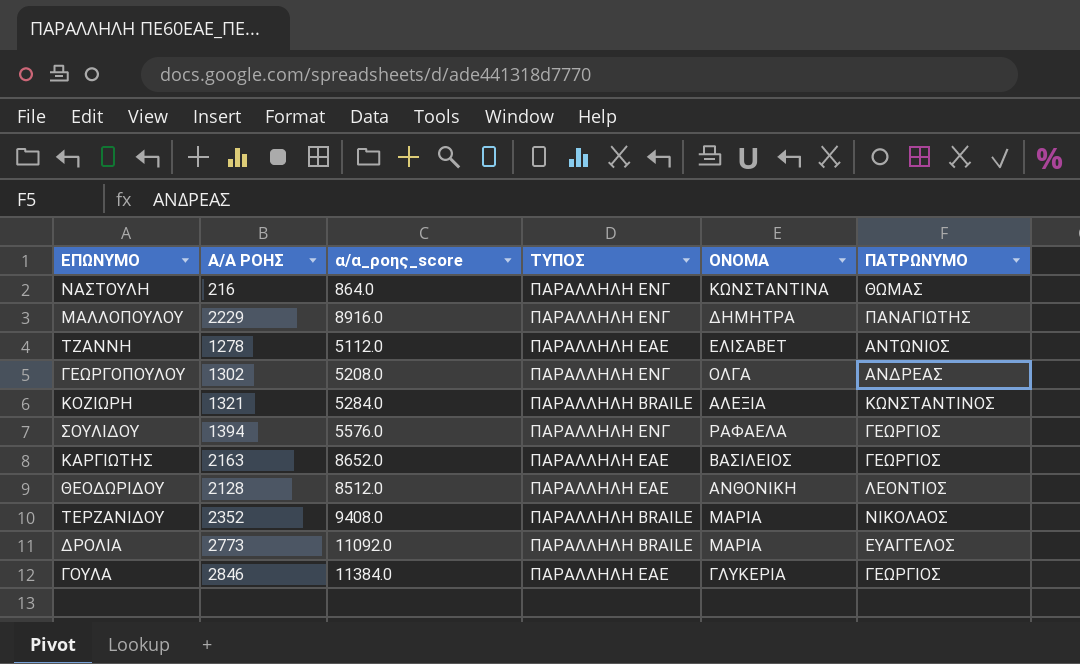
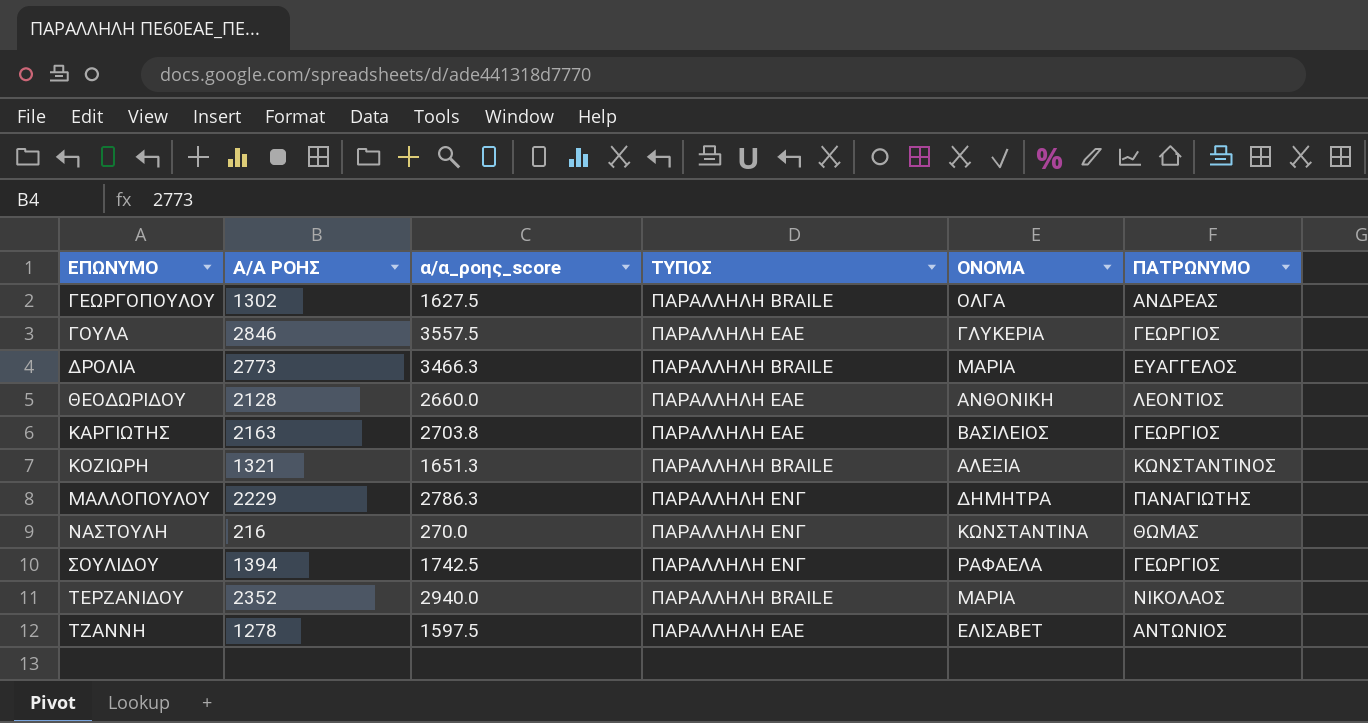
row order: none -> ΕΠΩΝΥΜΟ ascending
column α/α_ροης_score | formula: [Α/Α ΡΟΗΣ] * 4 -> [Α/Α ΡΟΗΣ] * 1.25
ΓΕΩΡΓΟΠΟΥΛΟΥ | ΤΥΠΟΣ: ΠΑΡΑΛΛΗΛΗ ΕΝΓ -> ΠΑΡΑΛΛΗΛΗ BRAILE

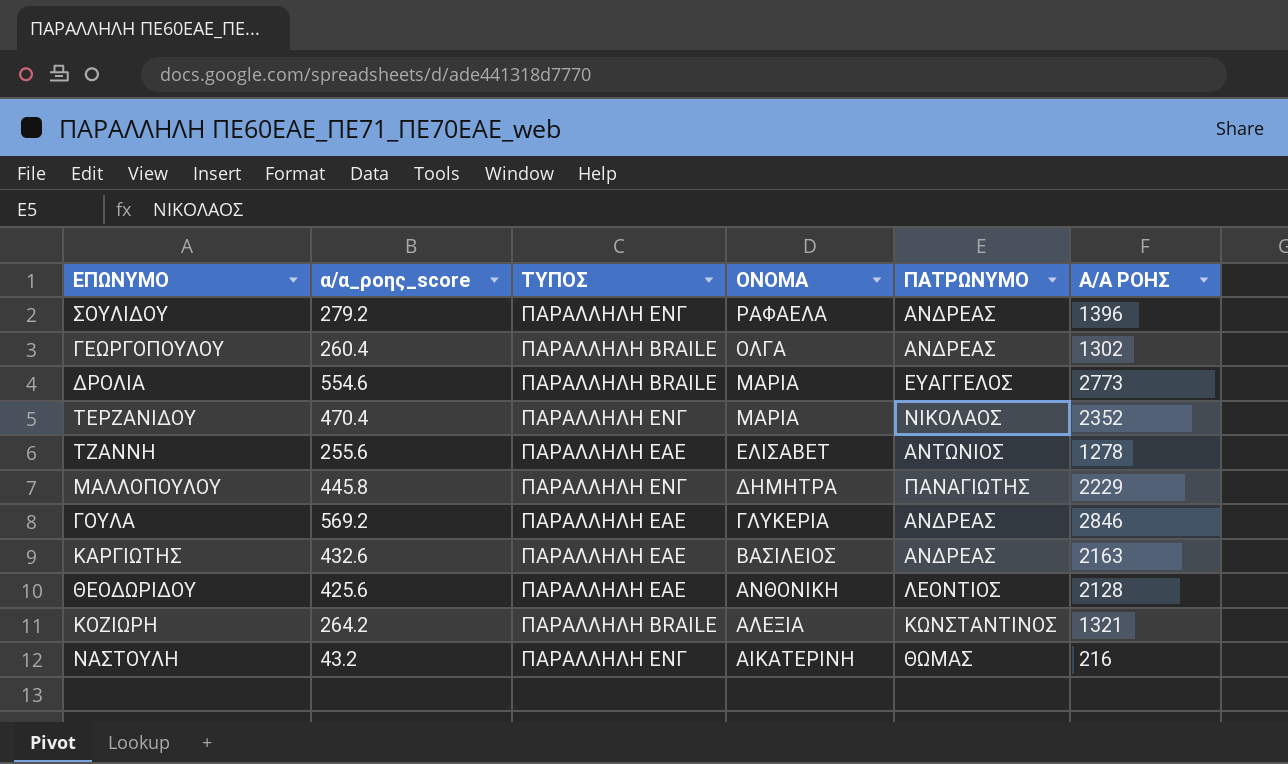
row order: ΕΠΩΝΥΜΟ ascending -> ΟΝΟΜΑ descending
column α/α_ροης_score | formula: [Α/Α ΡΟΗΣ] * 1.25 -> [Α/Α ΡΟΗΣ] * 0.2
column Α/Α ΡΟΗΣ | position: 2 -> 6
ΣΟΥΛΙΔΟΥ | ΠΑΤΡΩΝΥΜΟ: ΓΕΩΡΓΙΟΣ -> ΑΝΔΡΕΑΣ
ΣΟΥΛΙΔΟΥ | Α/Α ΡΟΗΣ: 1394 -> 1396
ΤΕΡΖΑΝΙΔΟΥ | ΤΥΠΟΣ: ΠΑΡΑΛΛΗΛΗ BRAILE -> ΠΑΡΑΛΛΗΛΗ ΕΝΓ
ΓΟΥΛΑ | ΠΑΤΡΩΝΥΜΟ: ΓΕΩΡΓΙΟΣ -> ΑΝΔΡΕΑΣ
ΚΑΡΓΙΩΤΗΣ | ΠΑΤΡΩΝΥΜΟ: ΓΕΩΡΓΙΟΣ -> ΑΝΔΡΕΑΣ
ΝΑΣΤΟΥΛΗ | ΟΝΟΜΑ: ΚΩΝΣΤΑΝΤΙΝΑ -> ΑΙΚΑΤΕΡΙΝΗ

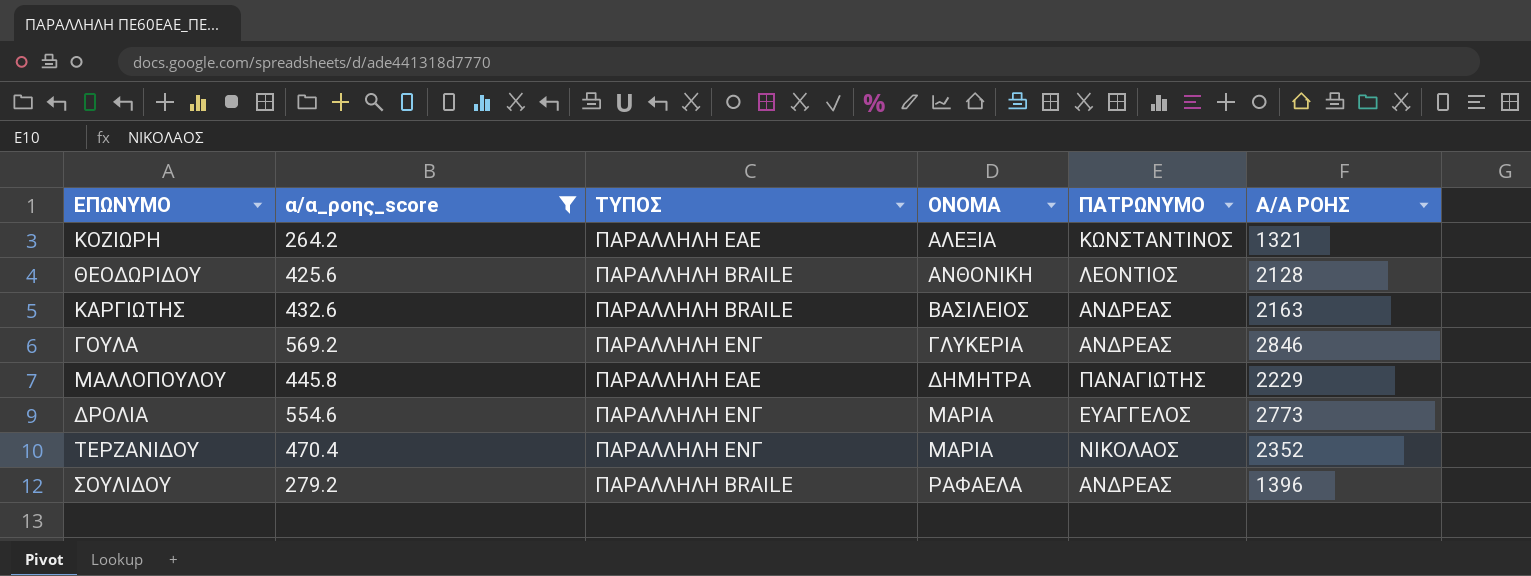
filter: none -> α/α_ροης_score >= 264.2
row order: ΟΝΟΜΑ descending -> ΟΝΟΜΑ ascending
ΚΟΖΙΩΡΗ | ΤΥΠΟΣ: ΠΑΡΑΛΛΗΛΗ BRAILE -> ΠΑΡΑΛΛΗΛΗ ΕΑΕ
ΘΕΟΔΩΡΙΔΟΥ | ΤΥΠΟΣ: ΠΑΡΑΛΛΗΛΗ ΕΑΕ -> ΠΑΡΑΛΛΗΛΗ BRAILE
ΚΑΡΓΙΩΤΗΣ | ΤΥΠΟΣ: ΠΑΡΑΛΛΗΛΗ ΕΑΕ -> ΠΑΡΑΛΛΗΛΗ BRAILE
ΓΟΥΛΑ | ΤΥΠΟΣ: ΠΑΡΑΛΛΗΛΗ ΕΑΕ -> ΠΑΡΑΛΛΗΛΗ ΕΝΓ
ΜΑΛΛΟΠΟΥΛΟΥ | ΤΥΠΟΣ: ΠΑΡΑΛΛΗΛΗ ΕΝΓ -> ΠΑΡΑΛΛΗΛΗ ΕΑΕ
ΔΡΟΛΙΑ | ΤΥΠΟΣ: ΠΑΡΑΛΛΗΛΗ BRAILE -> ΠΑΡΑΛΛΗΛΗ ΕΝΓ
ΣΟΥΛΙΔΟΥ | ΤΥΠΟΣ: ΠΑΡΑΛΛΗΛΗ ΕΝΓ -> ΠΑΡΑΛΛΗΛΗ BRAILE

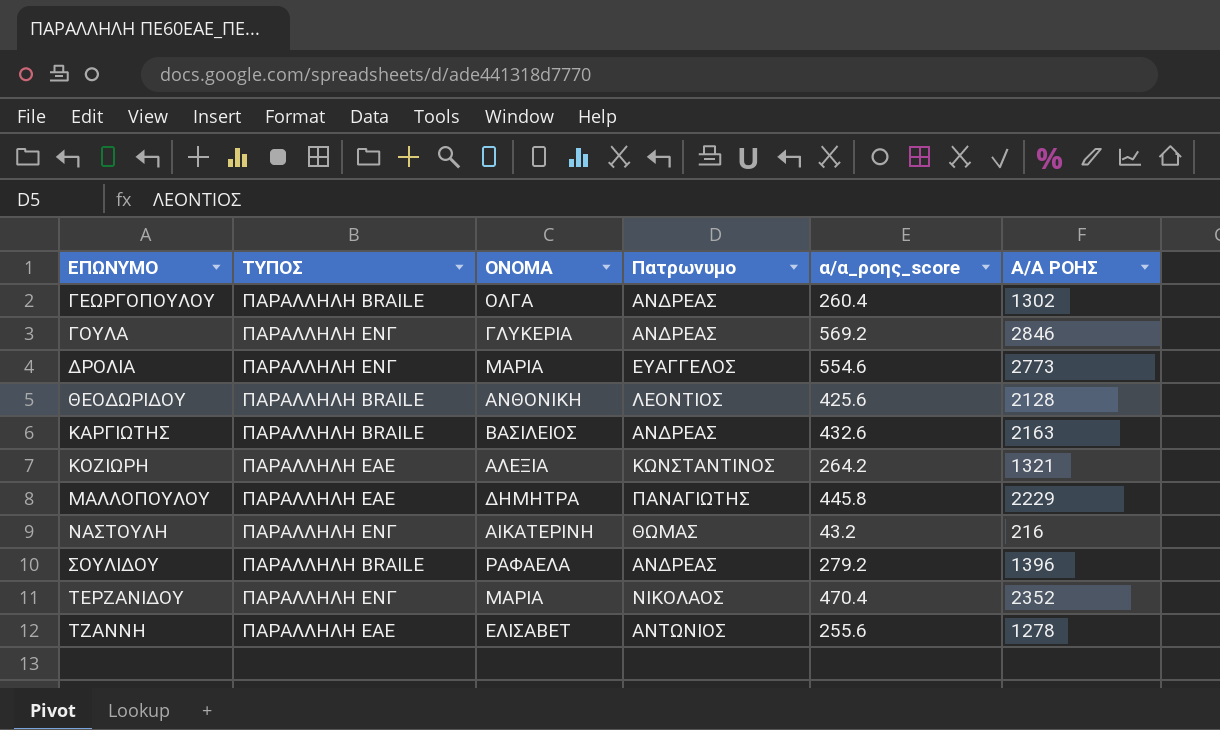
filter: α/α_ροης_score >= 264.2 -> none
row order: ΟΝΟΜΑ ascending -> ΕΠΩΝΥΜΟ ascending
column name: ΠΑΤΡΩΝΥΜΟ -> Πατρωνυμο
column α/α_ροης_score | position: 2 -> 5

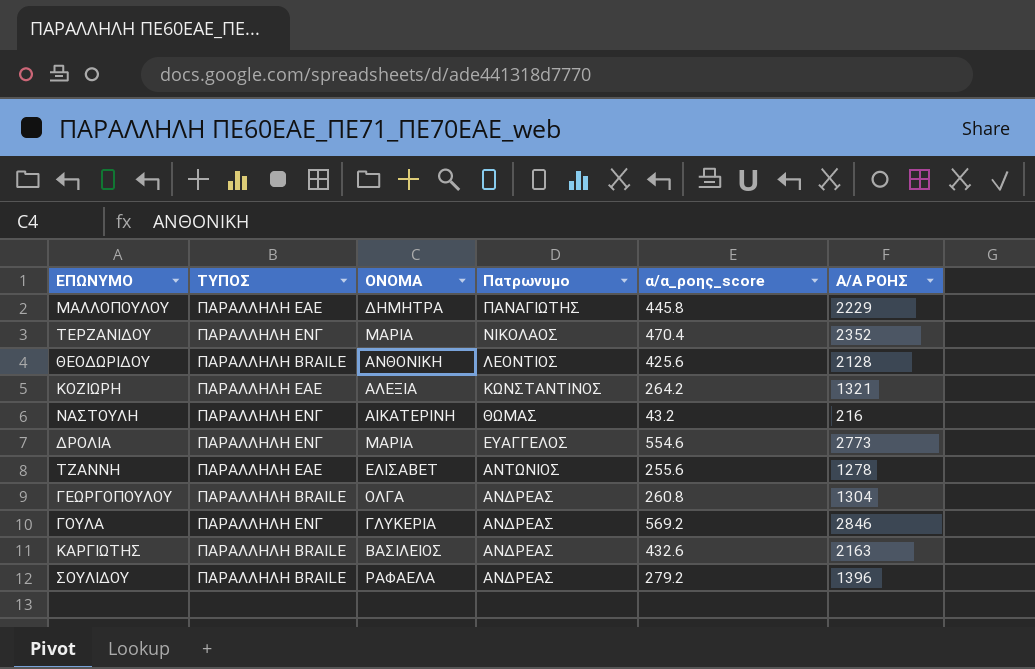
row order: ΕΠΩΝΥΜΟ ascending -> Πατρωνυμο descending
ΓΕΩΡΓΟΠΟΥΛΟΥ | α/α_ροης_score: 260.4 -> 260.8
ΓΕΩΡΓΟΠΟΥΛΟΥ | Α/Α ΡΟΗΣ: 1302 -> 1304

